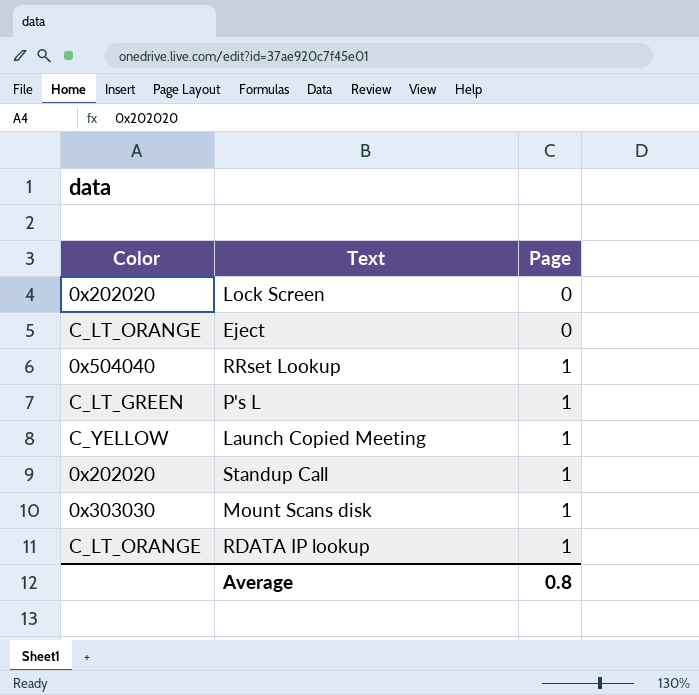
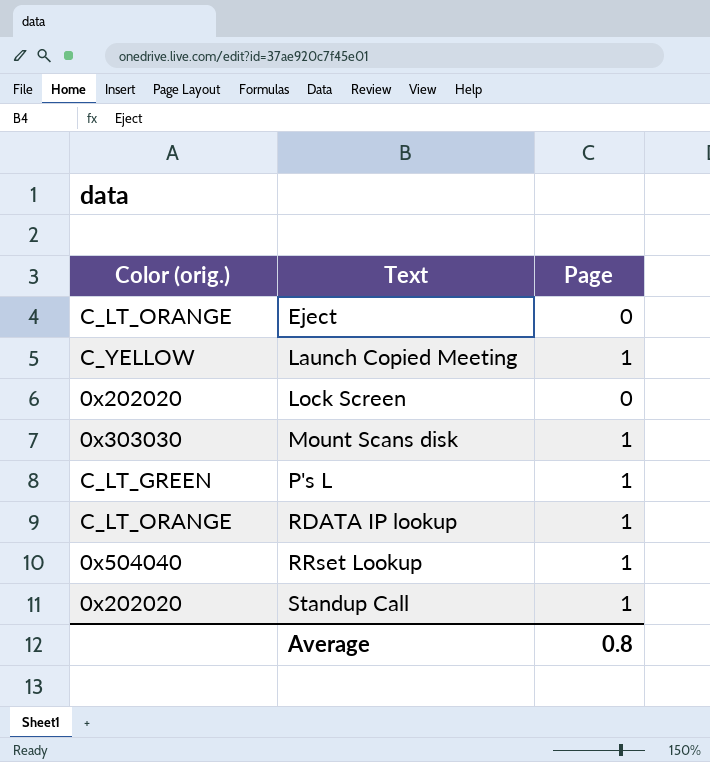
row order: Page ascending -> Text ascending
column name: Color -> Color (orig.)

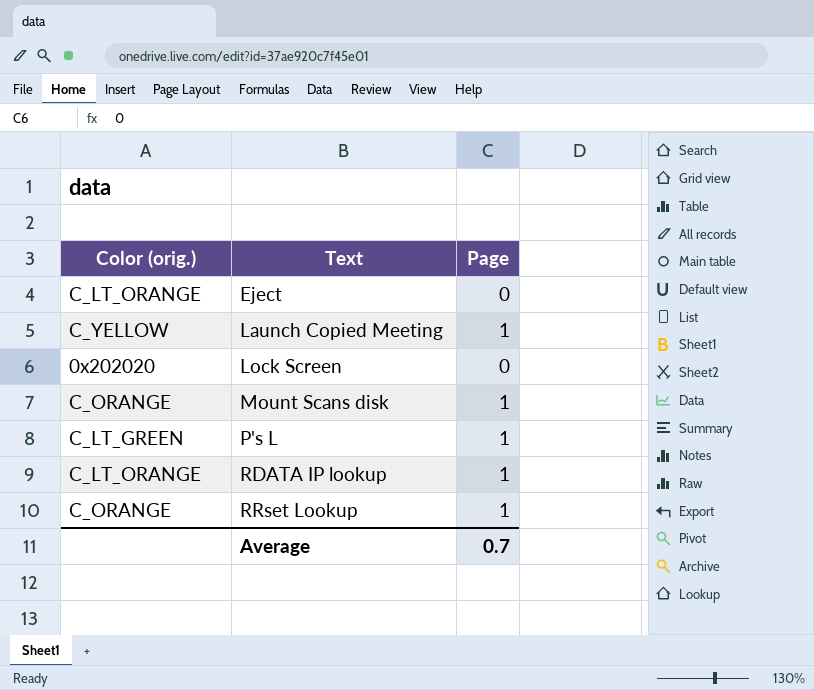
row Standup Call: 0x202020 | 1 -> none
Mount Scans disk | Color (orig.): 0x303030 -> C_ORANGE
RRset Lookup | Color (orig.): 0x504040 -> C_ORANGE
Average | Page: 0.8 -> 0.7

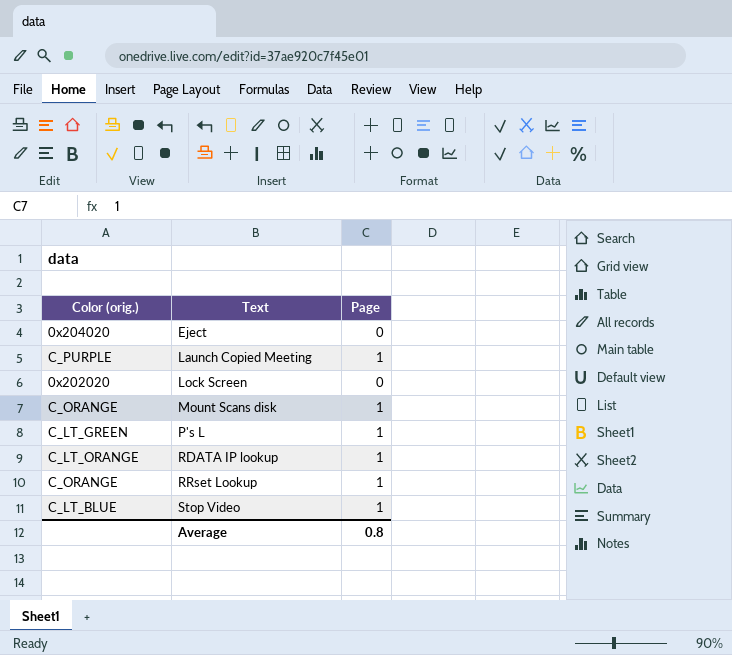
Eject | Color (orig.): C_LT_ORANGE -> 0x204020
Launch Copied Meeting | Color (orig.): C_YELLOW -> C_PURPLE
row Stop Video: none -> C_LT_BLUE | 1
Average | Page: 0.7 -> 0.8

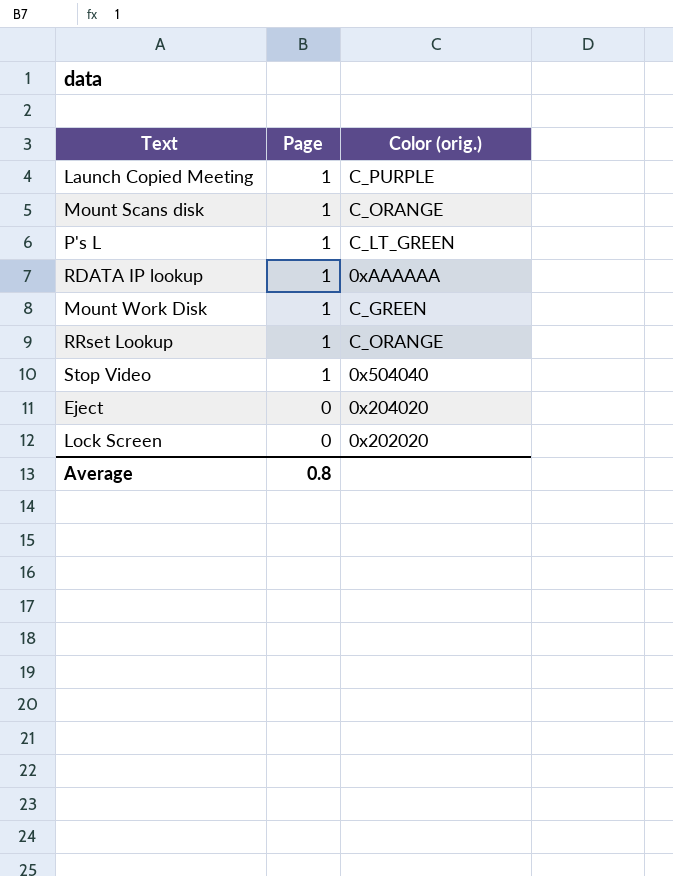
row order: Text ascending -> Page descending
column Color (orig.) | position: 1 -> 3
RDATA IP lookup | Color (orig.): C_LT_ORANGE -> 0xAAAAAA
row Mount Work Disk: none -> 1 | C_GREEN
Stop Video | Color (orig.): C_LT_BLUE -> 0x504040

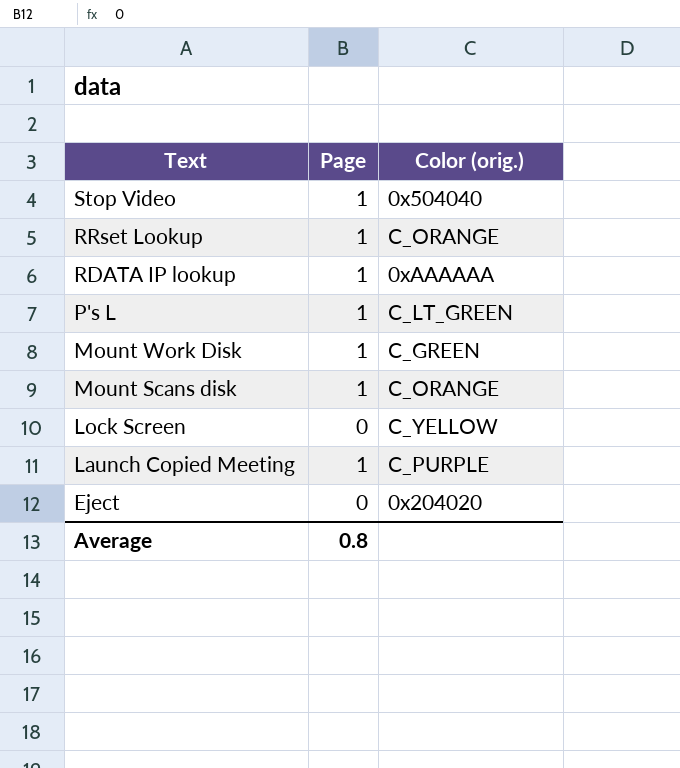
row order: Page descending -> Text descending
Lock Screen | Color (orig.): 0x202020 -> C_YELLOW

